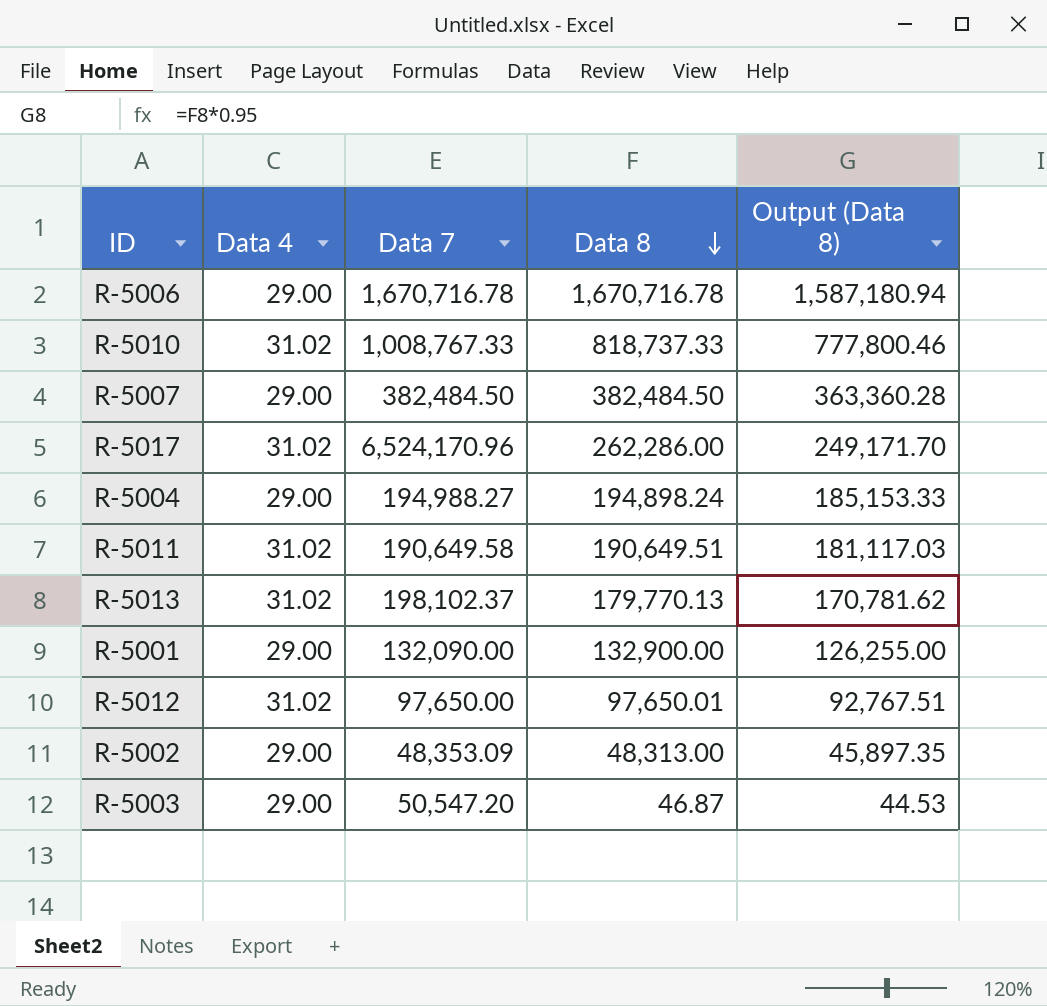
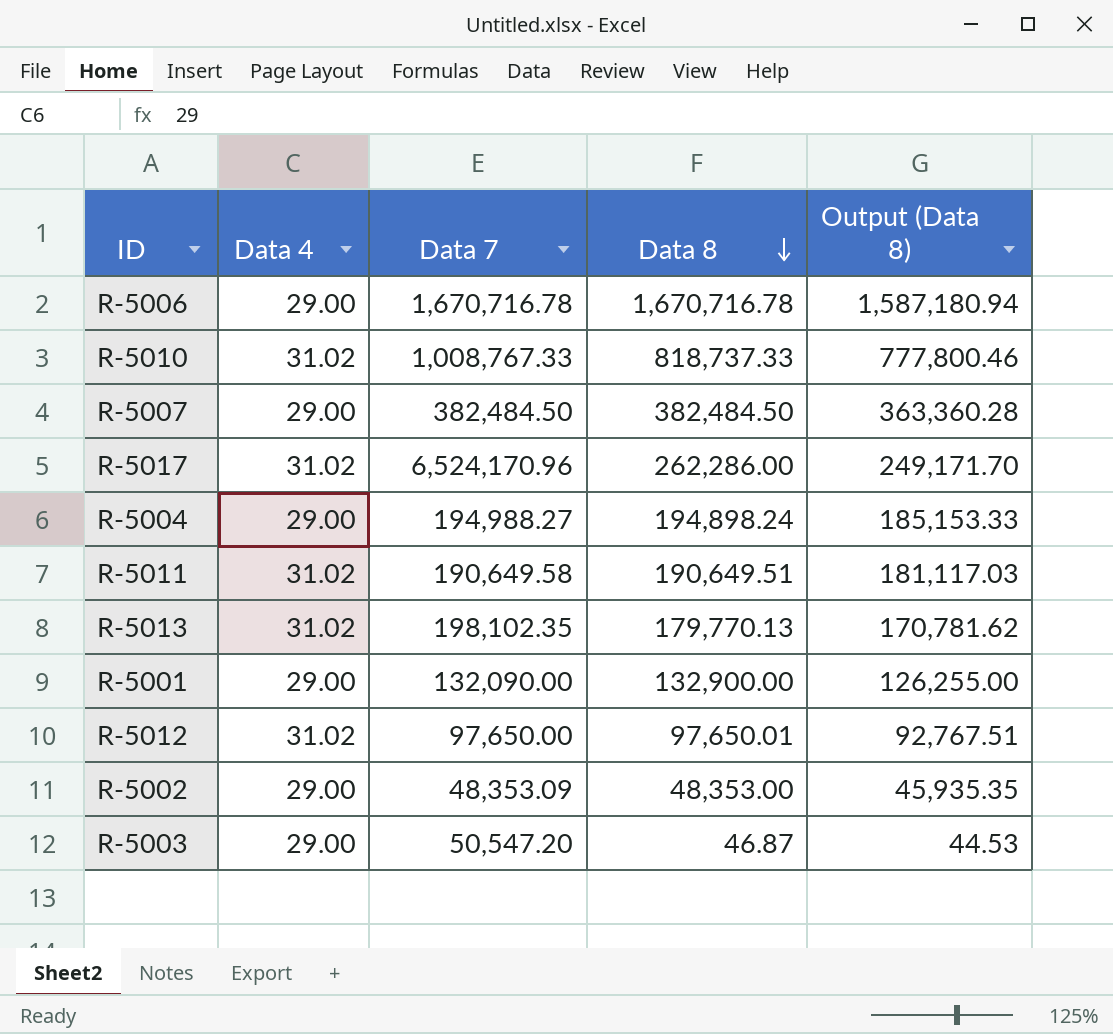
R-5013 | Data 7: 198,102.37 -> 198,102.35
R-5002 | Data 8: 48,313.00 -> 48,353.00
R-5002 | Output (Data 8): 45,897.35 -> 45,935.35

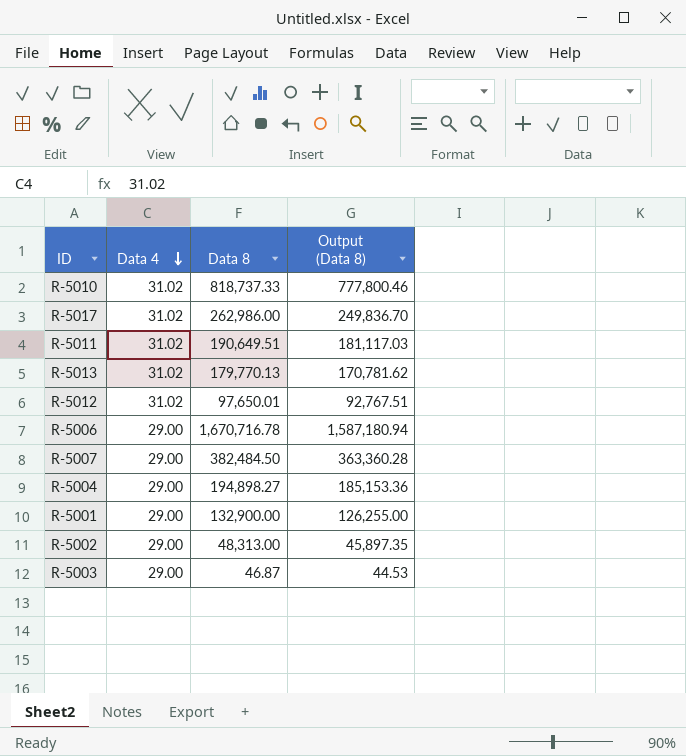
row order: Data 8 descending -> Data 4 descending
column Data 7 | position: 3 -> none
R-5017 | Data 8: 262,286.00 -> 262,986.00
R-5017 | Output (Data 8): 249,171.70 -> 249,836.70
R-5004 | Data 8: 194,898.24 -> 194,898.27
R-5004 | Output (Data 8): 185,153.33 -> 185,153.36
R-5002 | Data 8: 48,353.00 -> 48,313.00
R-5002 | Output (Data 8): 45,935.35 -> 45,897.35

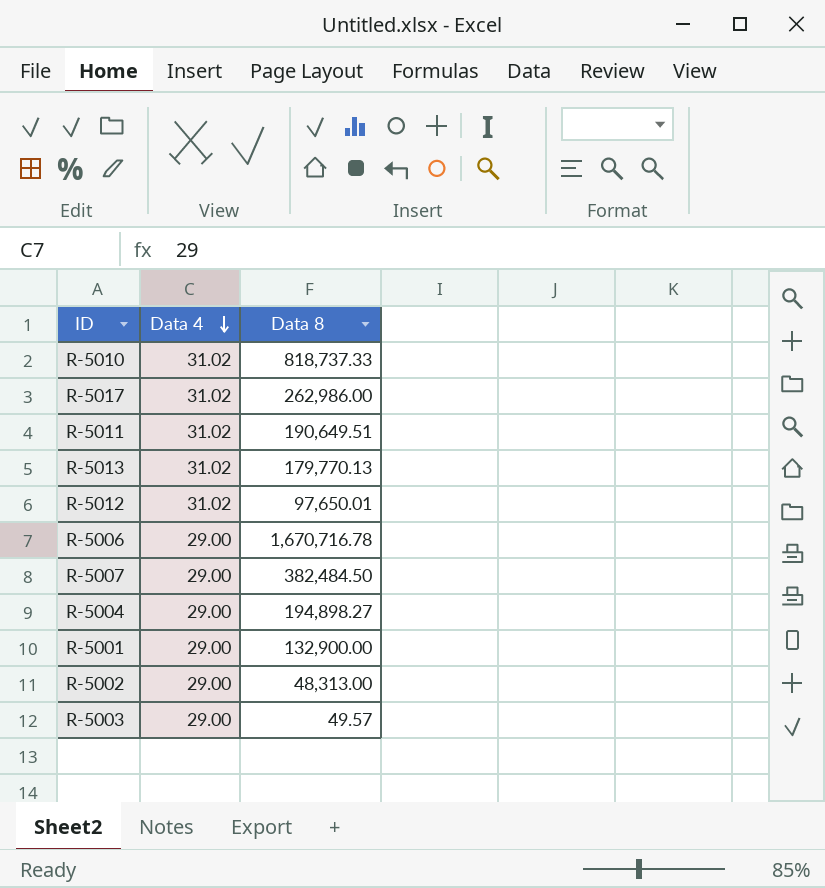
column Output (Data 8) | formula: [Data 8] * 0.95 -> none
R-5003 | Data 8: 46.87 -> 49.57

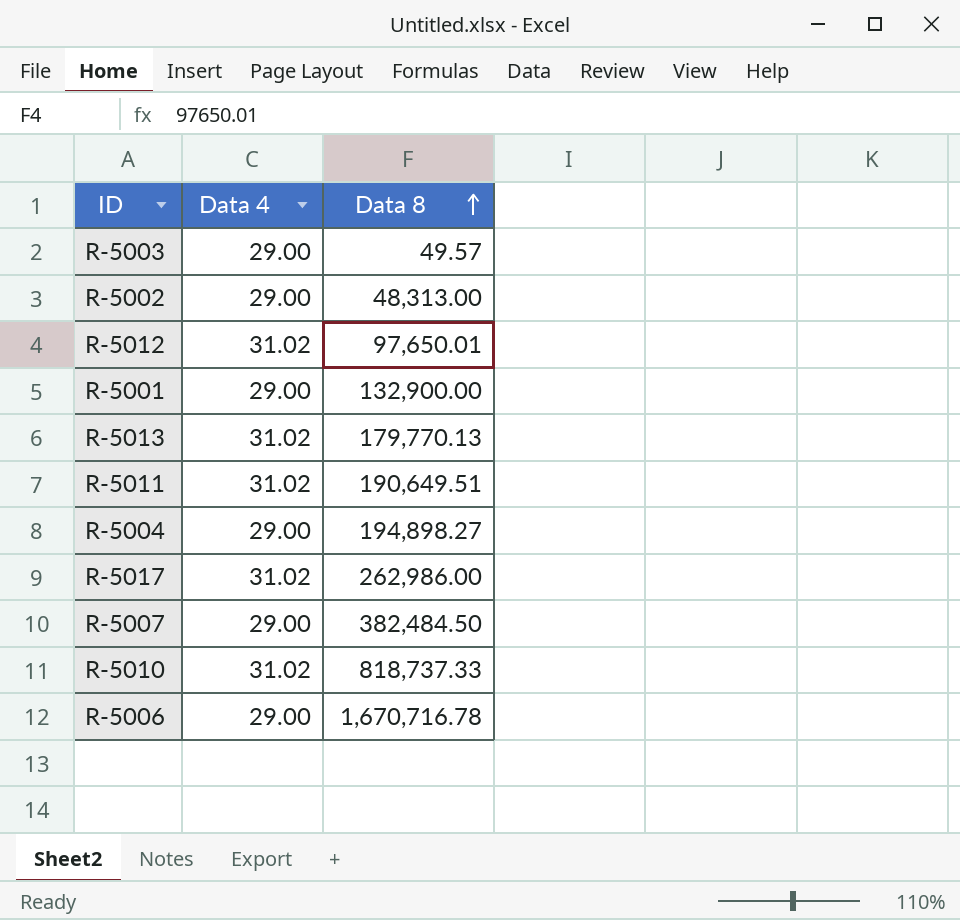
row order: Data 4 descending -> Data 8 ascending

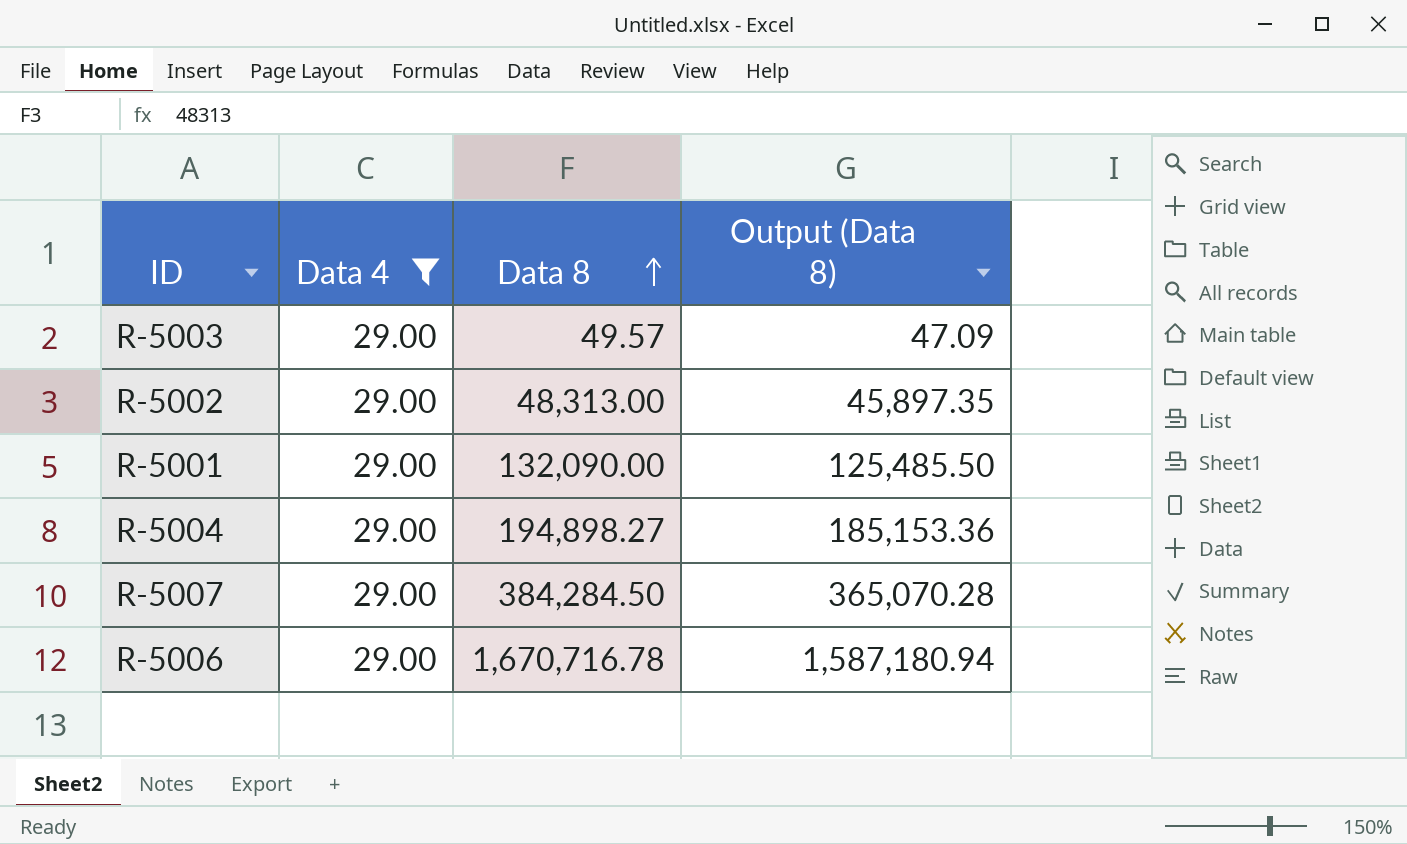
filter: none -> Data 4 = 29.00
column Output (Data 8) | formula: none -> [Data 8] * 0.95
R-5001 | Data 8: 132,900.00 -> 132,090.00
R-5007 | Data 8: 382,484.50 -> 384,284.50

